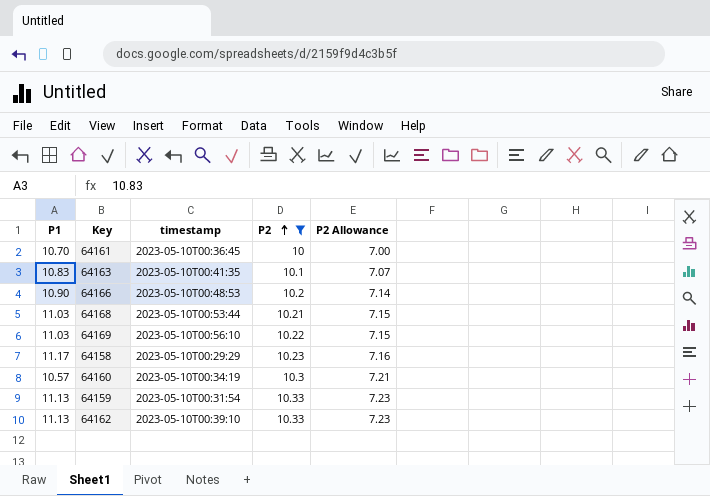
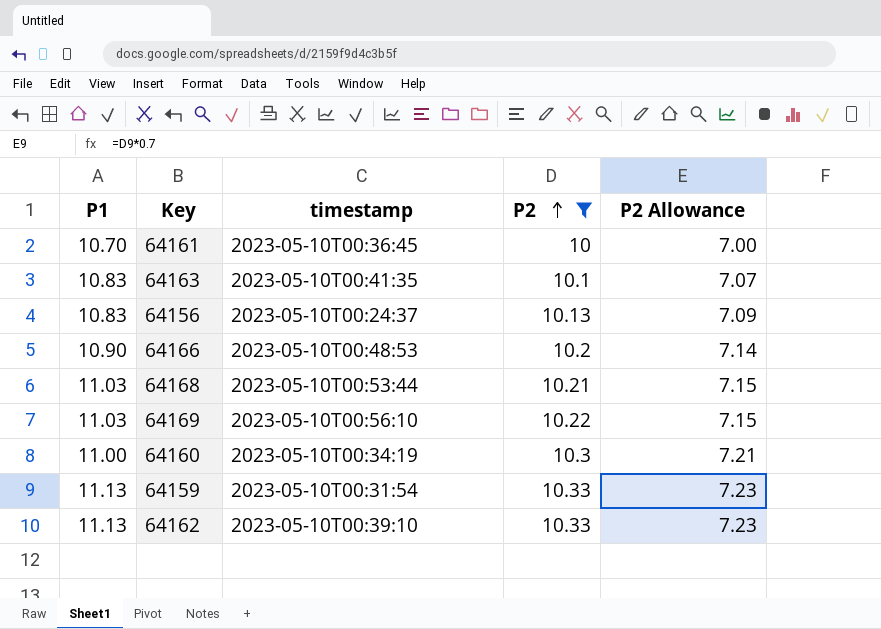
row 64158: 11.17 | 2023-05-10T00:29:29 | 10.23 | 7.16 -> none
row 64156: none -> 10.83 | 2023-05-10T00:24:37 | 10.13 | 7.09
64160 | P1: 10.57 -> 11.00

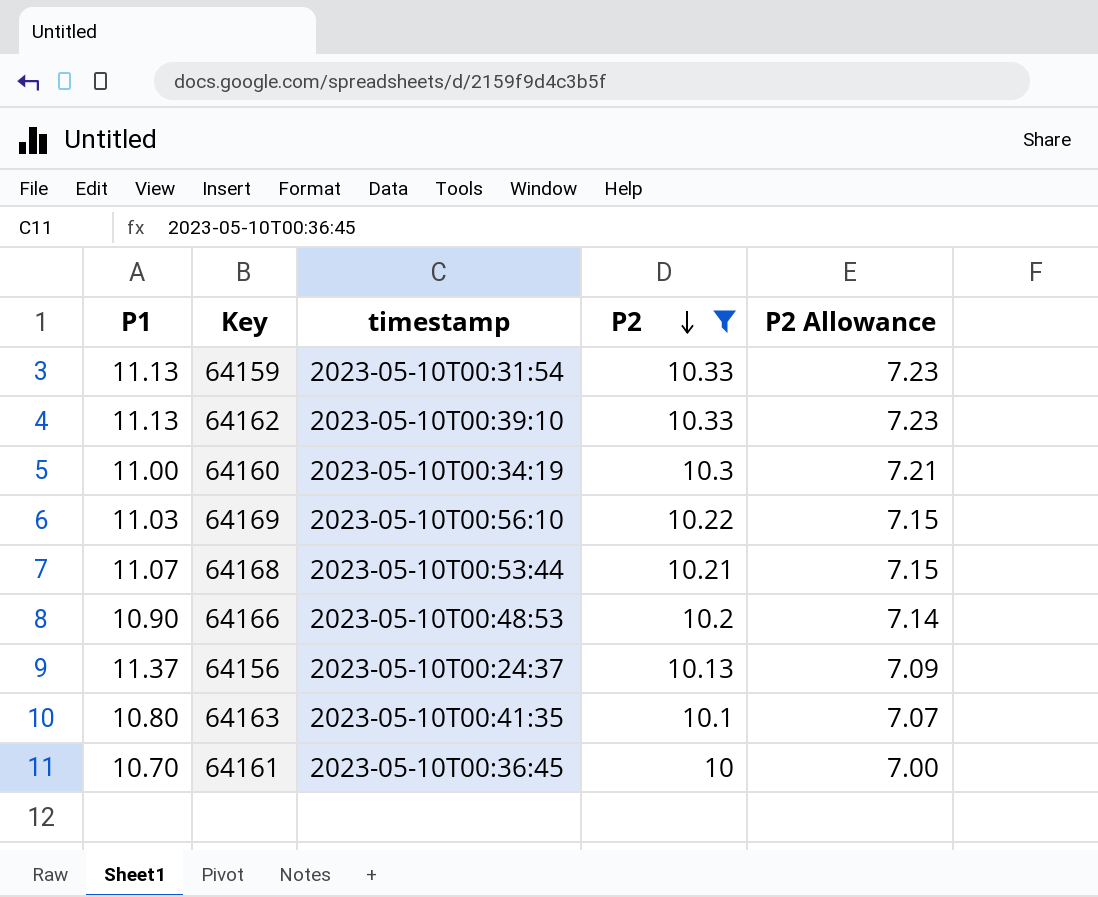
row order: P2 ascending -> P2 descending
64168 | P1: 11.03 -> 11.07
64156 | P1: 10.83 -> 11.37
64163 | P1: 10.83 -> 10.80

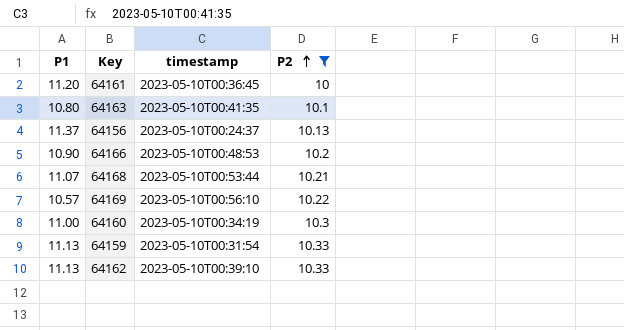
row order: P2 descending -> P2 ascending
column P2 Allowance | formula: [P2] * 0.7 -> none
64161 | P1: 10.70 -> 11.20
64169 | P1: 11.03 -> 10.57

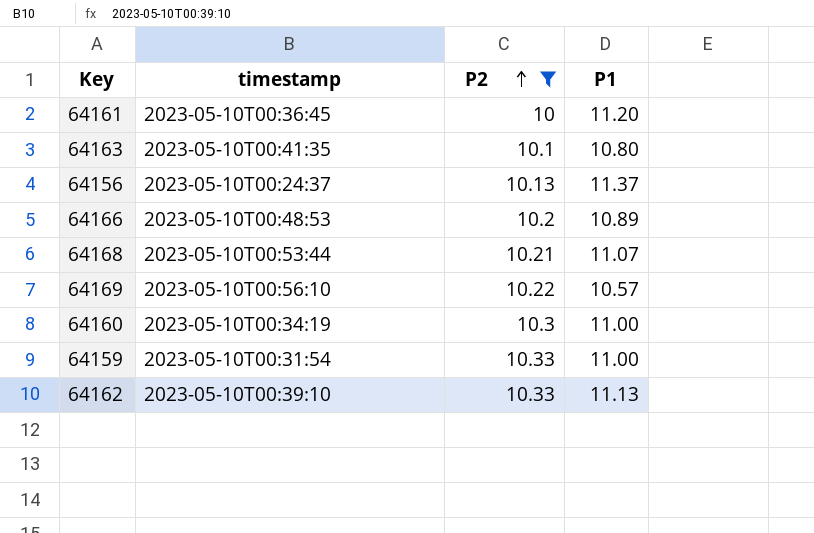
column P1 | position: 1 -> 4
64166 | P1: 10.90 -> 10.89
64159 | P1: 11.13 -> 11.00

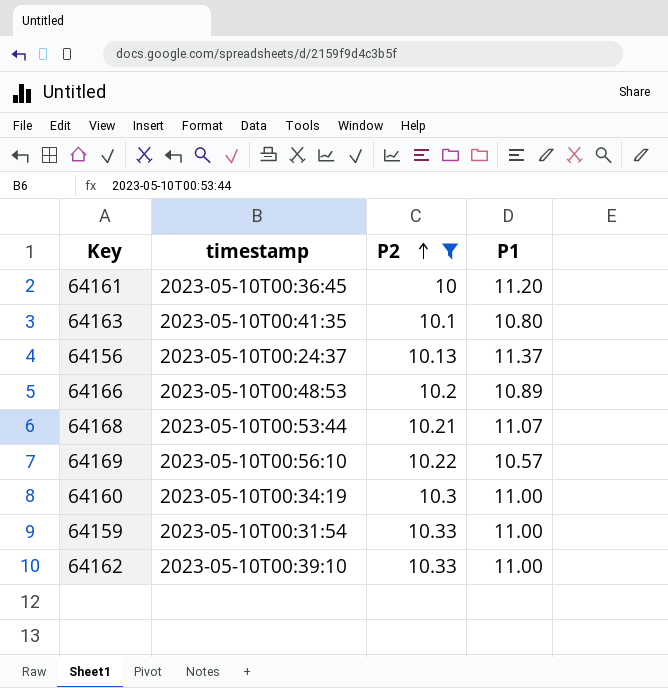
64162 | P1: 11.13 -> 11.00

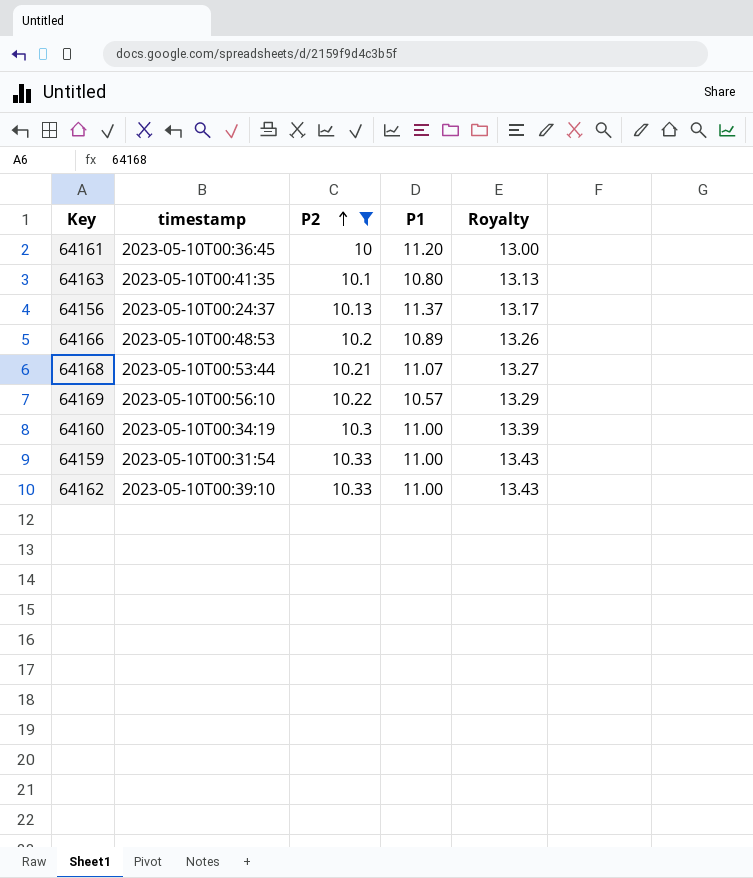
column Royalty | formula: none -> [P2] * 1.3

